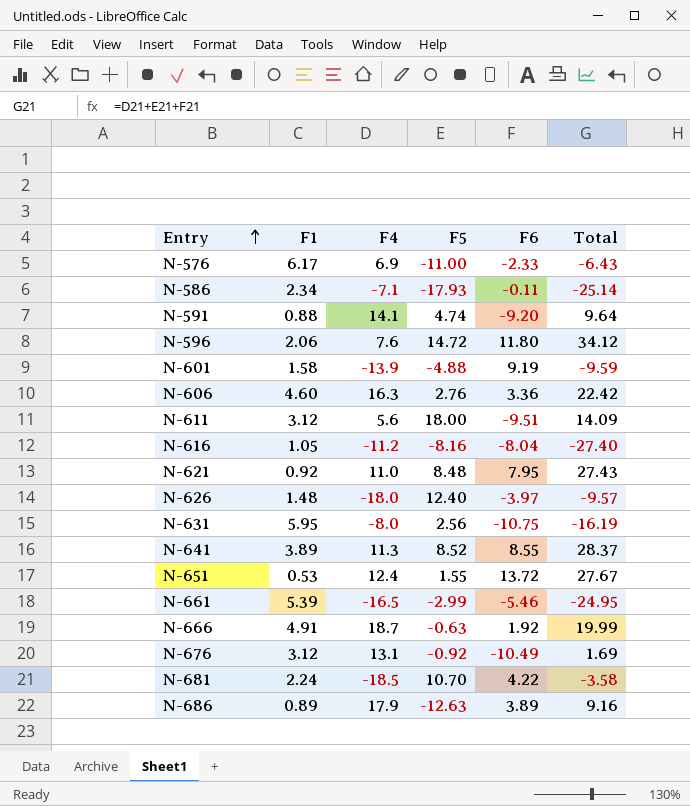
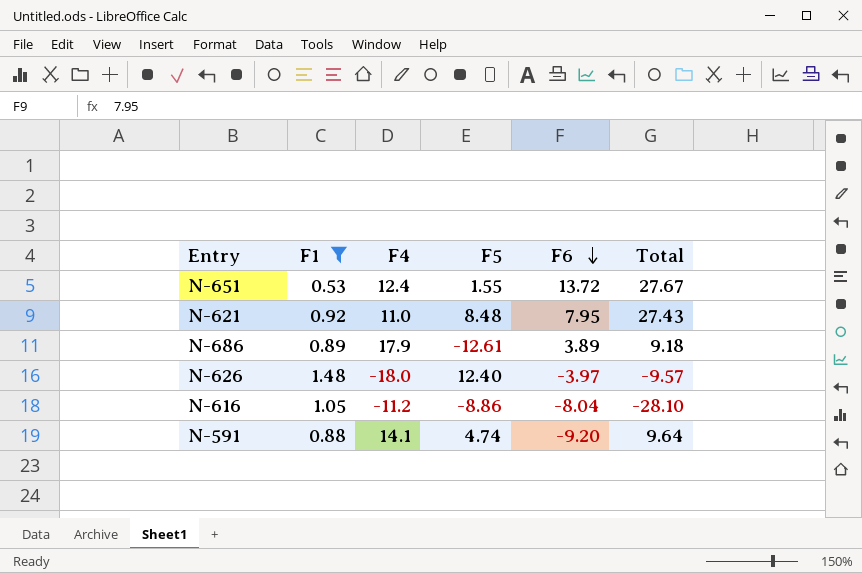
filter: none -> F1 <= 1.48
row order: Entry ascending -> F6 descending
N-686 | F5: -12.63 -> -12.61
N-686 | Total: 9.16 -> 9.18
N-616 | F5: -8.16 -> -8.86
N-616 | Total: -27.40 -> -28.10

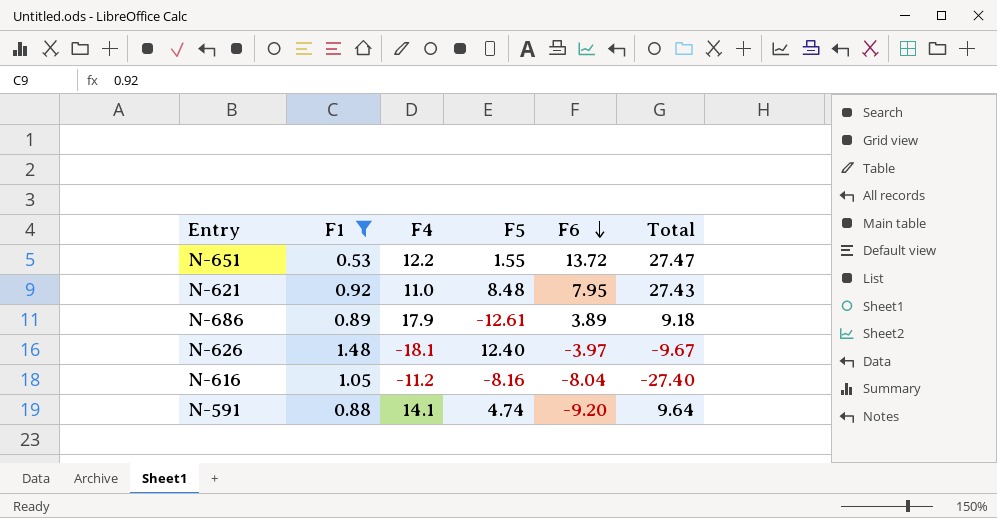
N-651 | F4: 12.4 -> 12.2
N-651 | Total: 27.67 -> 27.47
N-626 | F4: -18.0 -> -18.1
N-626 | Total: -9.57 -> -9.67
N-616 | F5: -8.86 -> -8.16
N-616 | Total: -28.10 -> -27.40

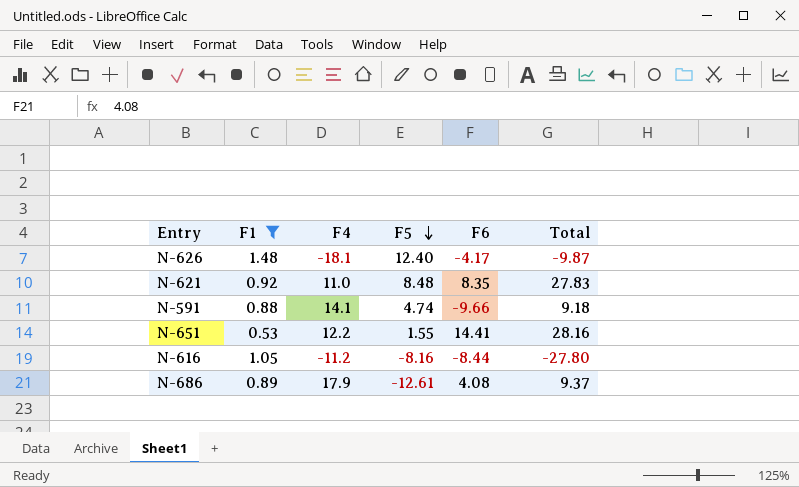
row order: F6 descending -> F5 descending
N-626 | F6: -3.97 -> -4.17
N-626 | Total: -9.67 -> -9.87
N-621 | F6: 7.95 -> 8.35
N-621 | Total: 27.43 -> 27.83
N-591 | F6: -9.20 -> -9.66
N-591 | Total: 9.64 -> 9.18
N-651 | F6: 13.72 -> 14.41
N-651 | Total: 27.47 -> 28.16
N-616 | F6: -8.04 -> -8.44
N-616 | Total: -27.40 -> -27.80
N-686 | F6: 3.89 -> 4.08
N-686 | Total: 9.18 -> 9.37

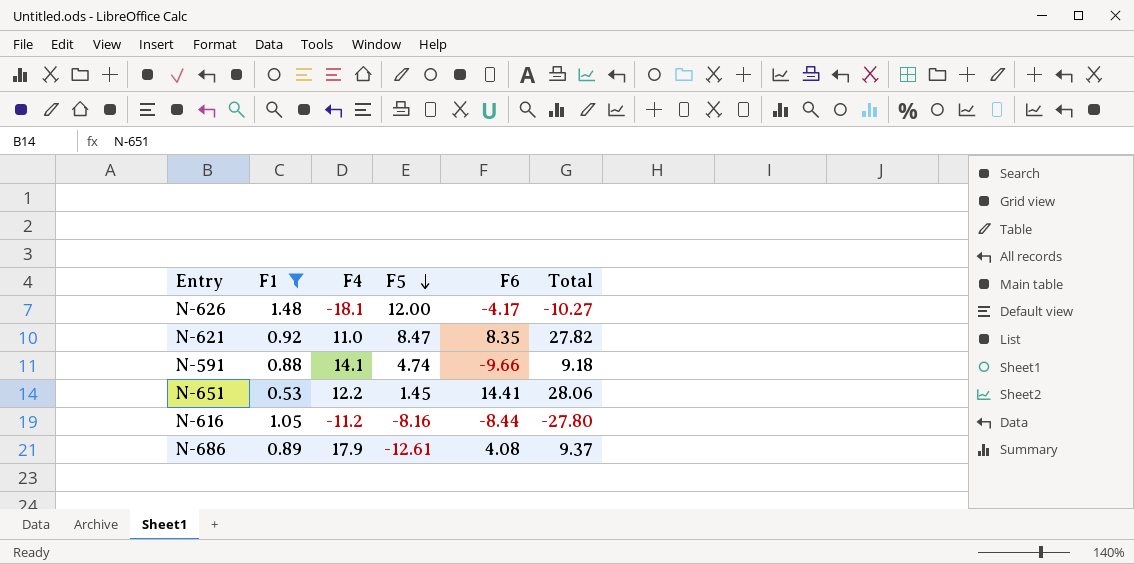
N-626 | F5: 12.40 -> 12.00
N-626 | Total: -9.87 -> -10.27
N-621 | F5: 8.48 -> 8.47
N-621 | Total: 27.83 -> 27.82
N-651 | F5: 1.55 -> 1.45
N-651 | Total: 28.16 -> 28.06

